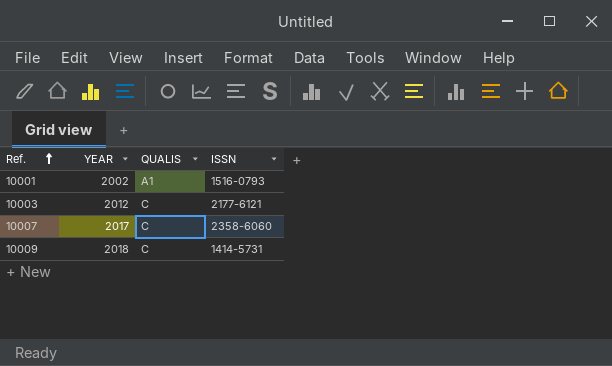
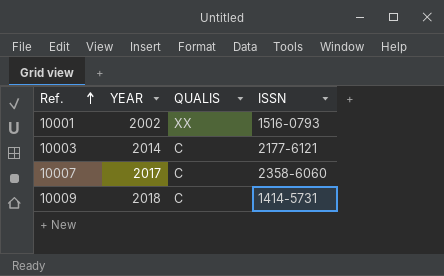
10001 | QUALIS: A1 -> XX
10003 | YEAR: 2012 -> 2014

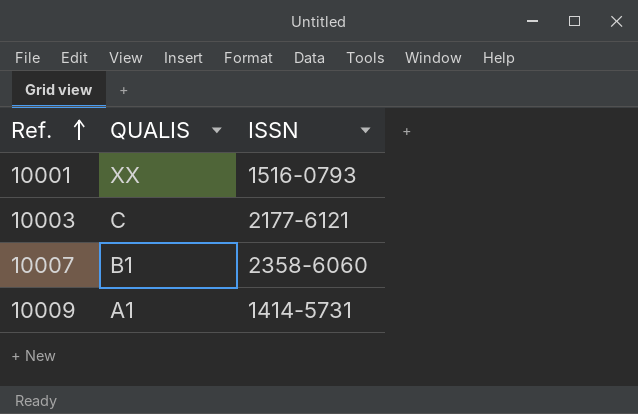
column YEAR | position: 2 -> none
10007 | QUALIS: C -> B1
10009 | QUALIS: C -> A1

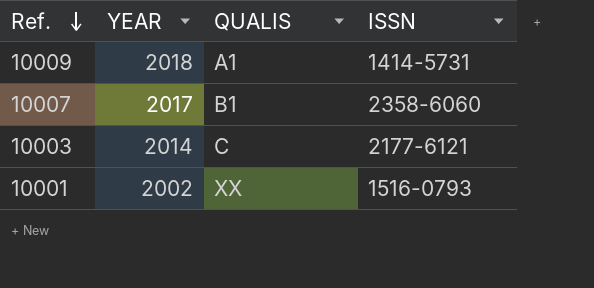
row order: Ref. ascending -> Ref. descending
column YEAR | position: none -> 2

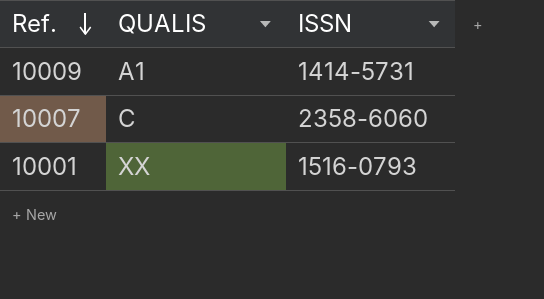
column YEAR | position: 2 -> none
row 10003: 2014 | C | 2177-6121 -> none
10007 | QUALIS: B1 -> C

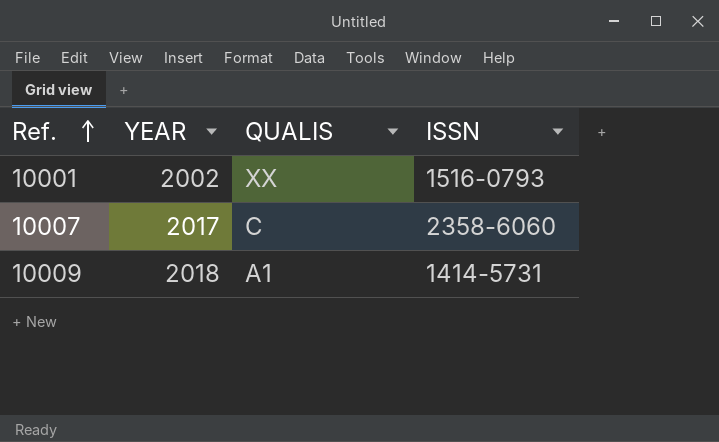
row order: Ref. descending -> Ref. ascending
column YEAR | position: none -> 2

